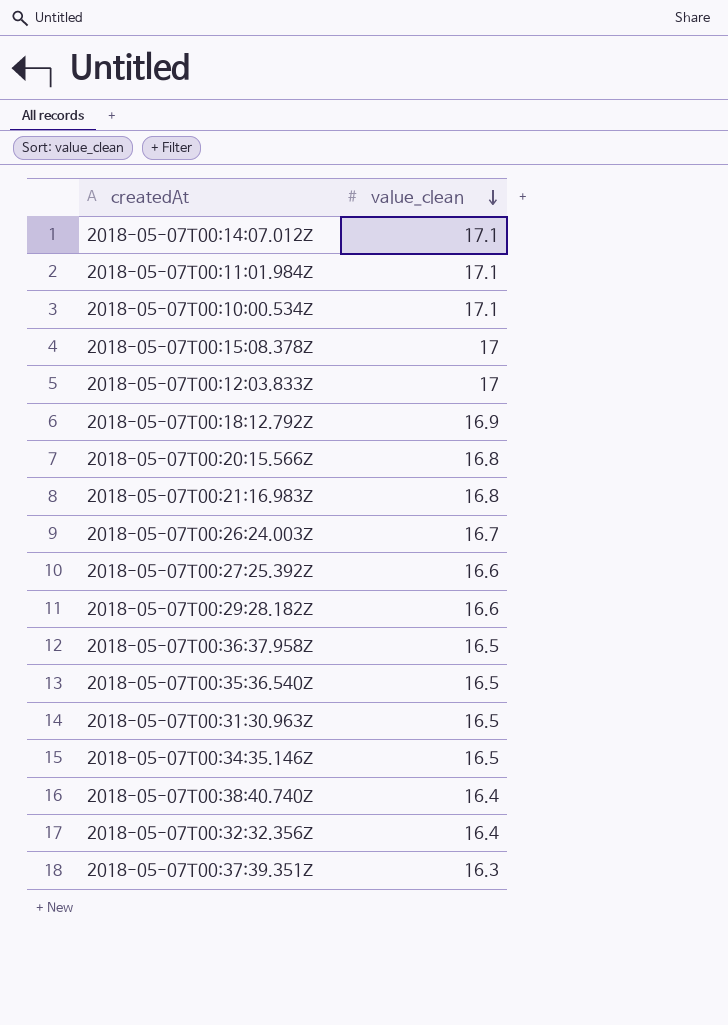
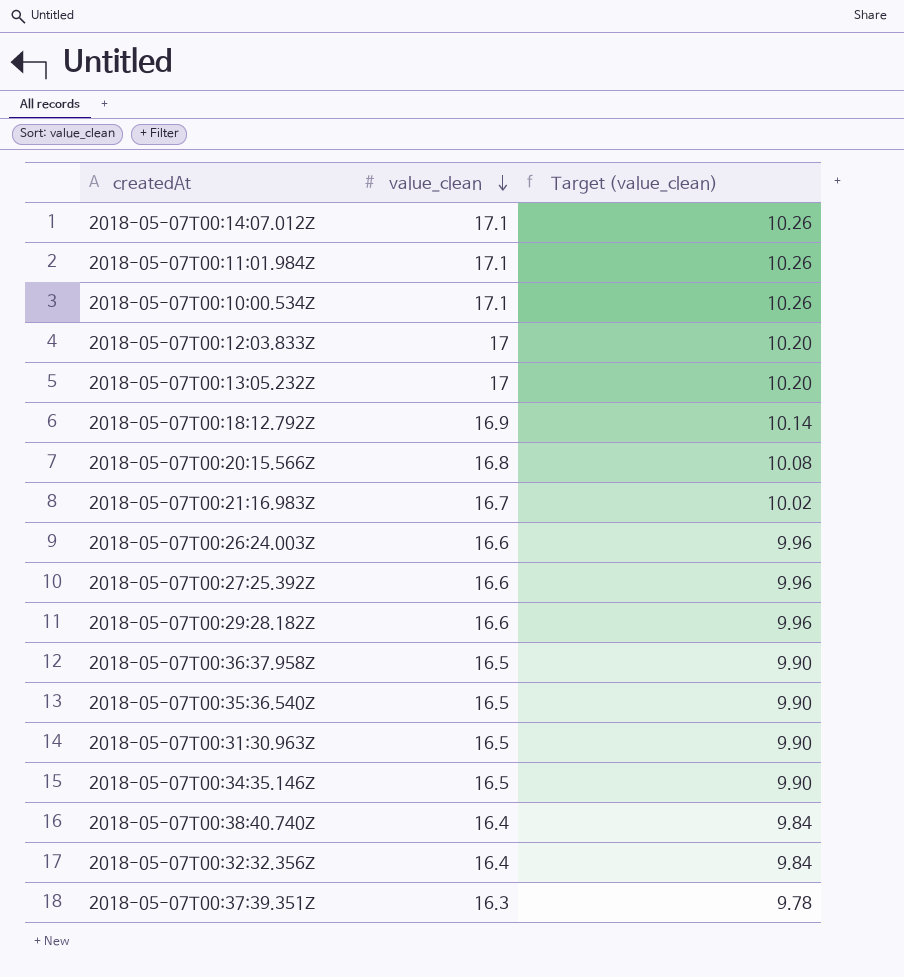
column Target (value_clean) | formula: none -> [value_clean] * 0.6
row 2018-05-07T00:15:08.378Z: 17 -> none
row 2018-05-07T00:13:05.232Z: none -> 17 | 10.20
2018-05-07T00:21:16.983Z | value_clean: 16.8 -> 16.7
2018-05-07T00:26:24.003Z | value_clean: 16.7 -> 16.6

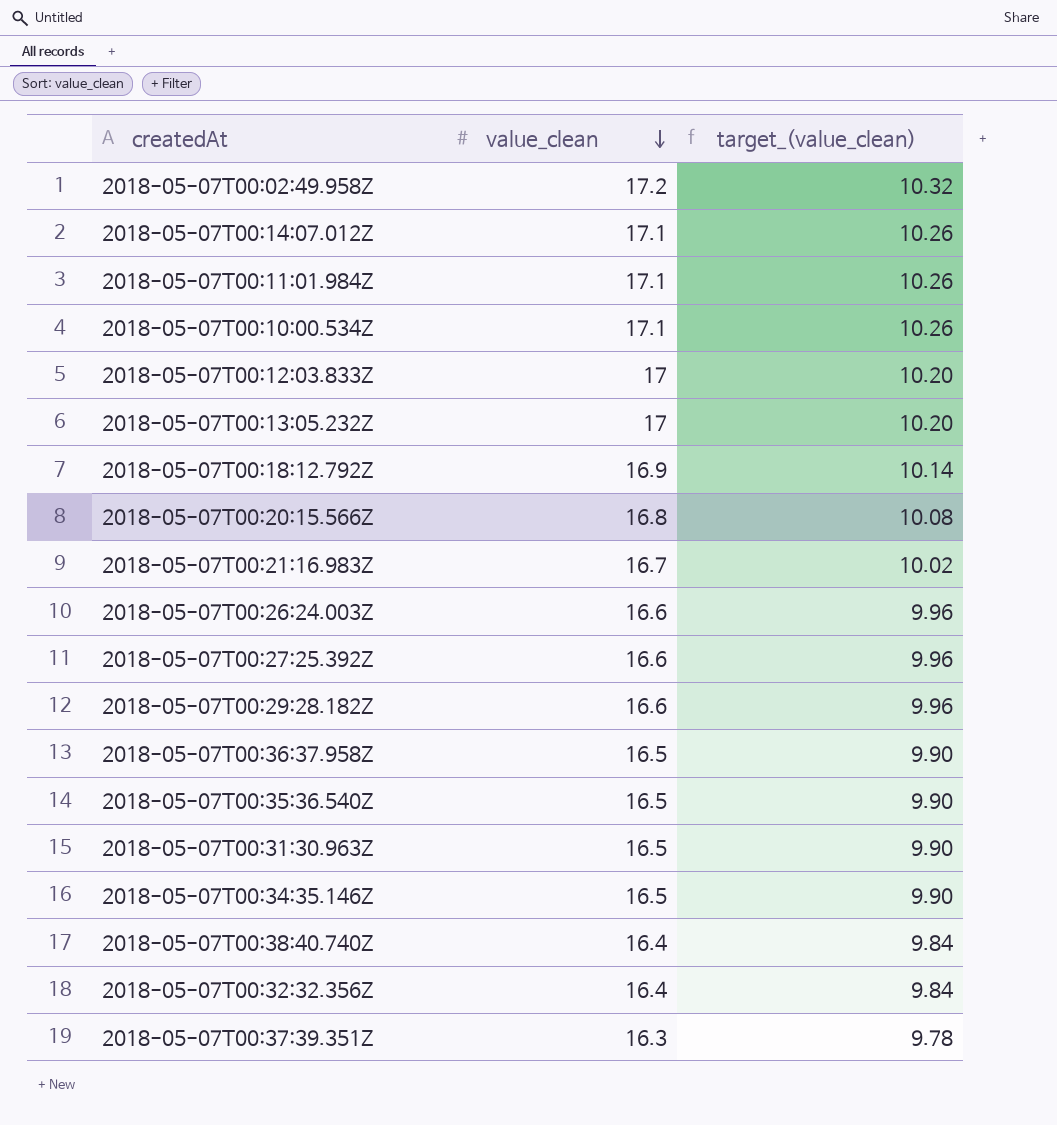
column name: Target (value_clean) -> target_(value_clean)
row 2018-05-07T00:02:49.958Z: none -> 17.2 | 10.32

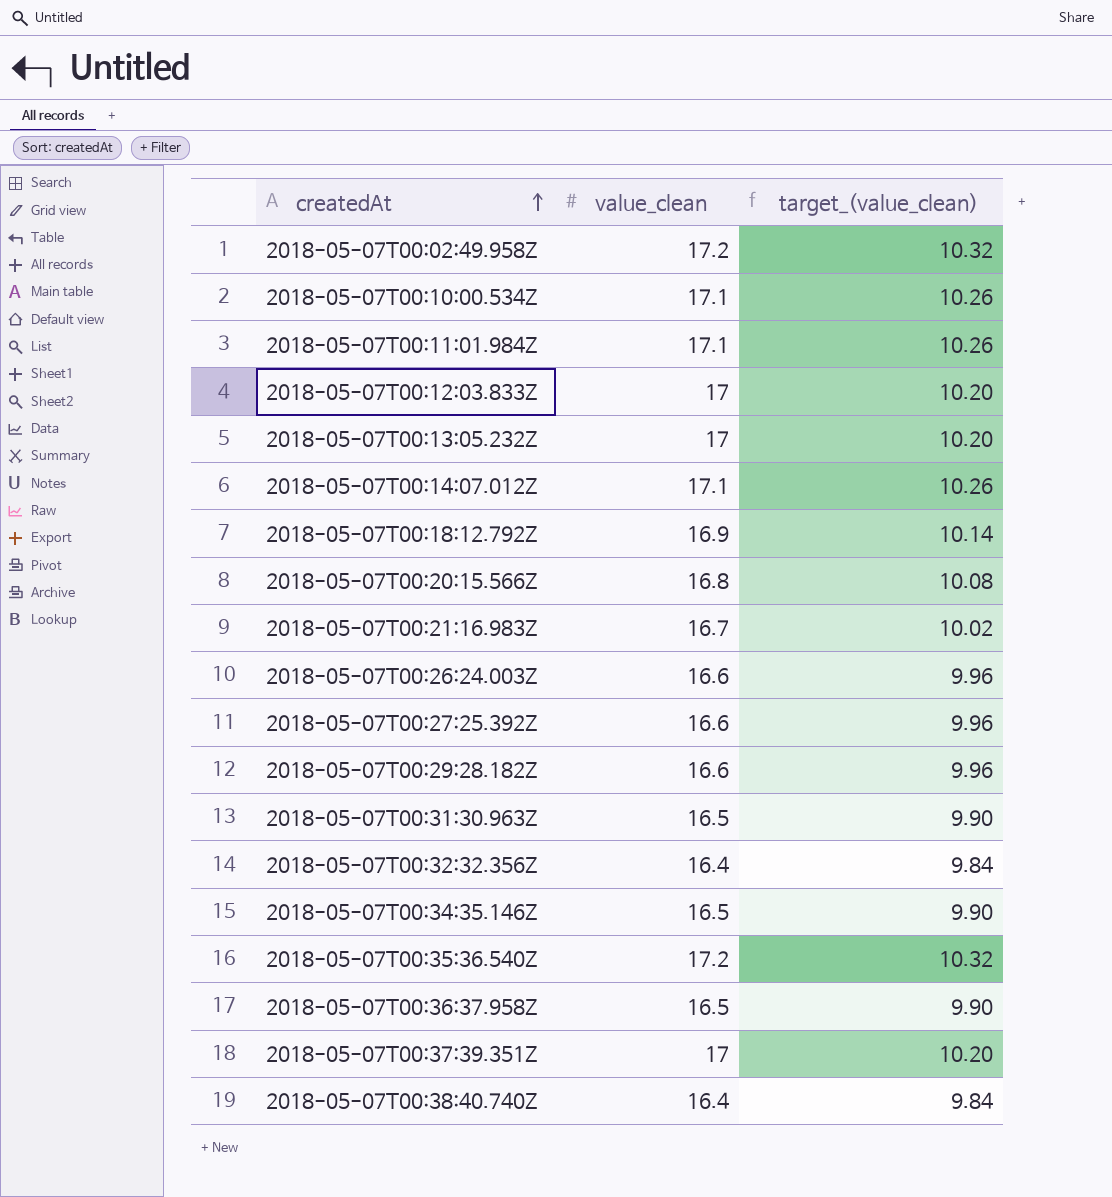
row order: value_clean descending -> createdAt ascending
2018-05-07T00:35:36.540Z | value_clean: 16.5 -> 17.2
2018-05-07T00:35:36.540Z | target_(value_clean): 9.90 -> 10.32
2018-05-07T00:37:39.351Z | value_clean: 16.3 -> 17
2018-05-07T00:37:39.351Z | target_(value_clean): 9.78 -> 10.20

